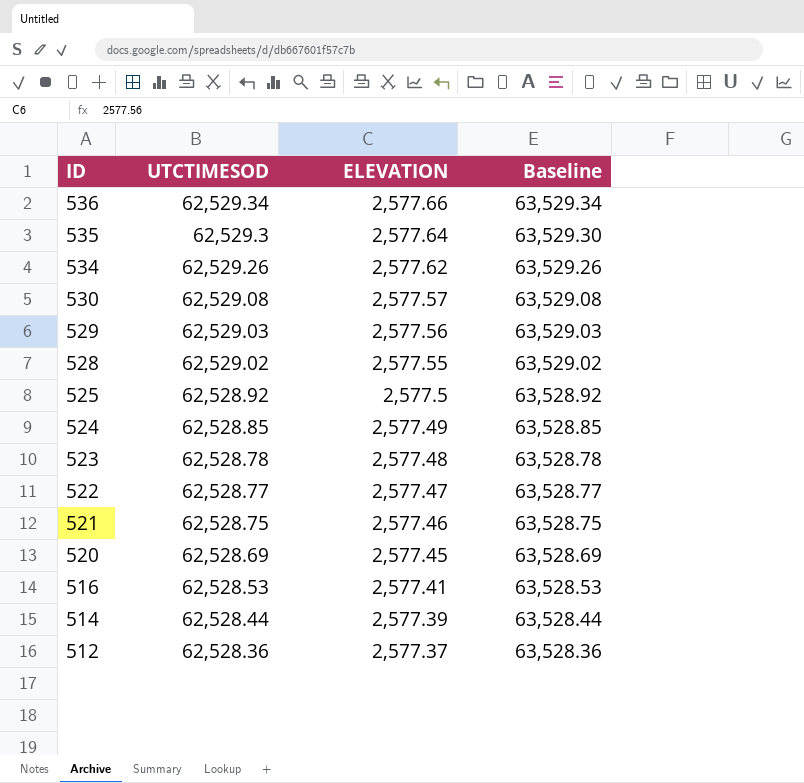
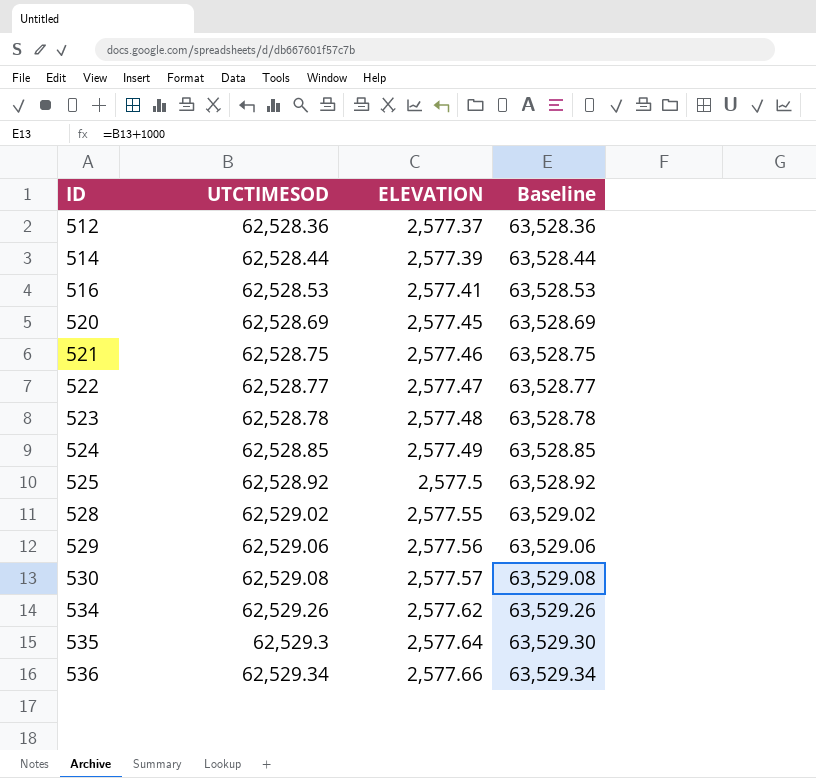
row order: ID descending -> ID ascending
529 | UTCTIMESOD: 62,529.03 -> 62,529.06
529 | Baseline: 63,529.03 -> 63,529.06

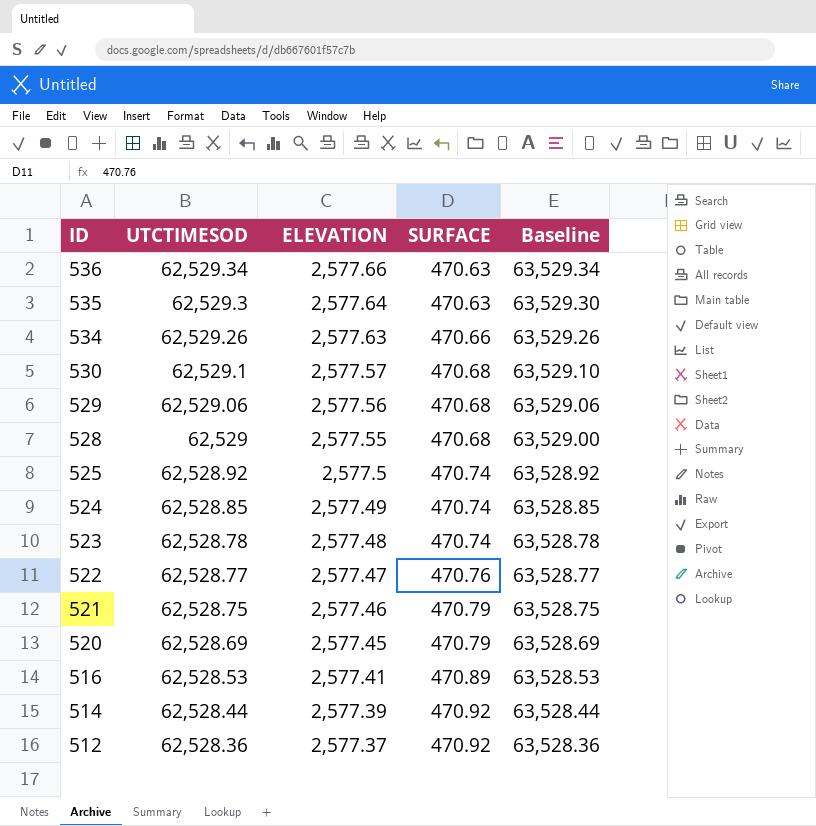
row order: ID ascending -> ID descending
column SURFACE | position: none -> 4
534 | ELEVATION: 2,577.62 -> 2,577.63
530 | UTCTIMESOD: 62,529.08 -> 62,529.1
530 | Baseline: 63,529.08 -> 63,529.10
528 | UTCTIMESOD: 62,529.02 -> 62,529
528 | Baseline: 63,529.02 -> 63,529.00

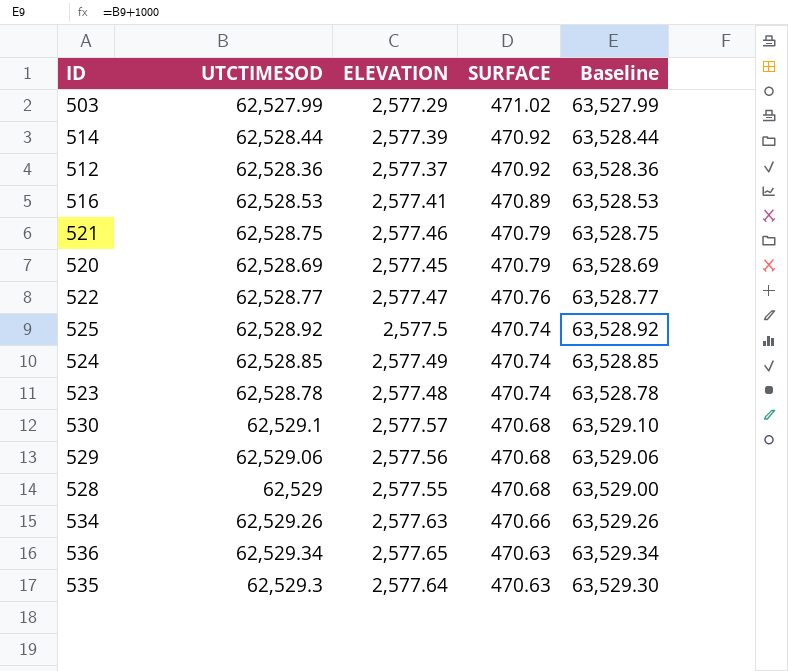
row order: ID descending -> SURFACE descending
row 503: none -> 62,527.99 | 2,577.29 | 471.02 | 63,527.99
536 | ELEVATION: 2,577.66 -> 2,577.65

